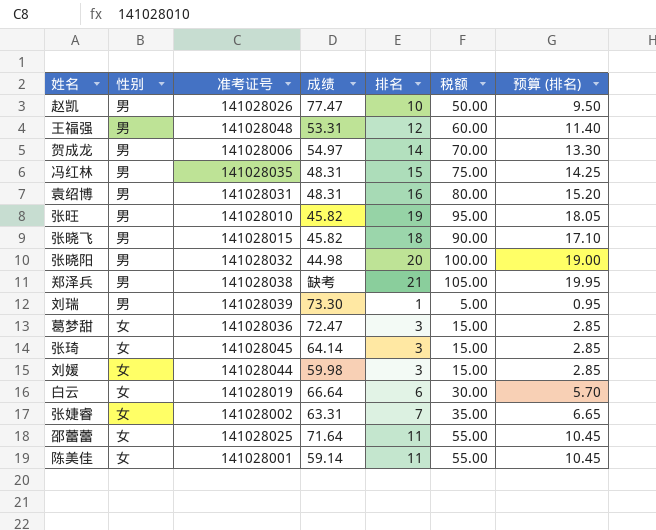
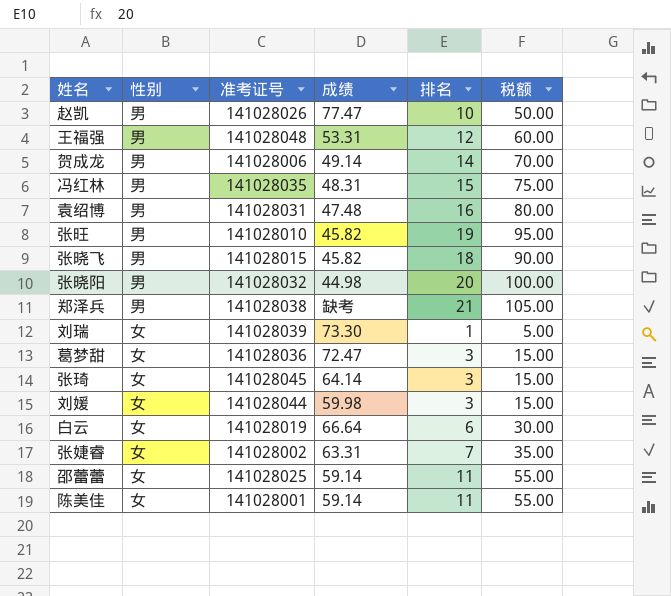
column 预算 (排名) | formula: [排名] * 0.95 -> none
贺成龙 | 成绩: 54.97 -> 49.14
袁绍博 | 成绩: 48.31 -> 47.48
刘瑞 | 性别: 男 -> 女
邵蕾蕾 | 成绩: 71.64 -> 59.14

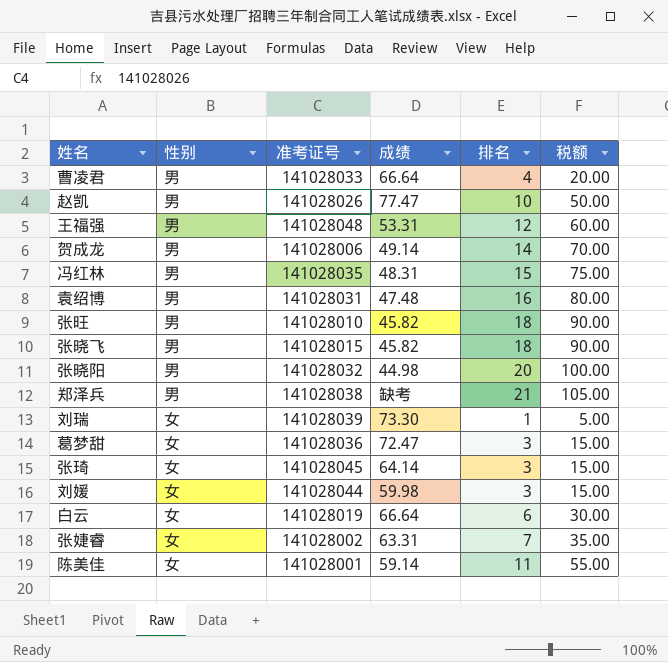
row 邵蕾蕾: 女 | 141028025 | 59.14 | 11 | 55.00 -> none
row 曹凌君: none -> 男 | 141028033 | 66.64 | 4 | 20.00
张旺 | 排名: 19 -> 18
张旺 | 税额: 95.00 -> 90.00

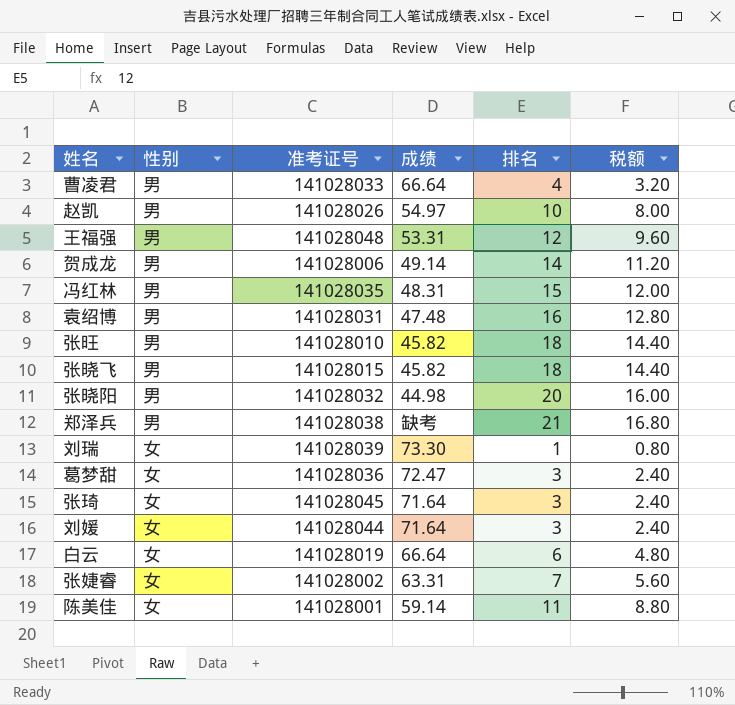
column 税额 | formula: [排名] * 5 -> [排名] * 0.8
赵凯 | 成绩: 77.47 -> 54.97
张琦 | 成绩: 64.14 -> 71.64
刘媛 | 成绩: 59.98 -> 71.64

